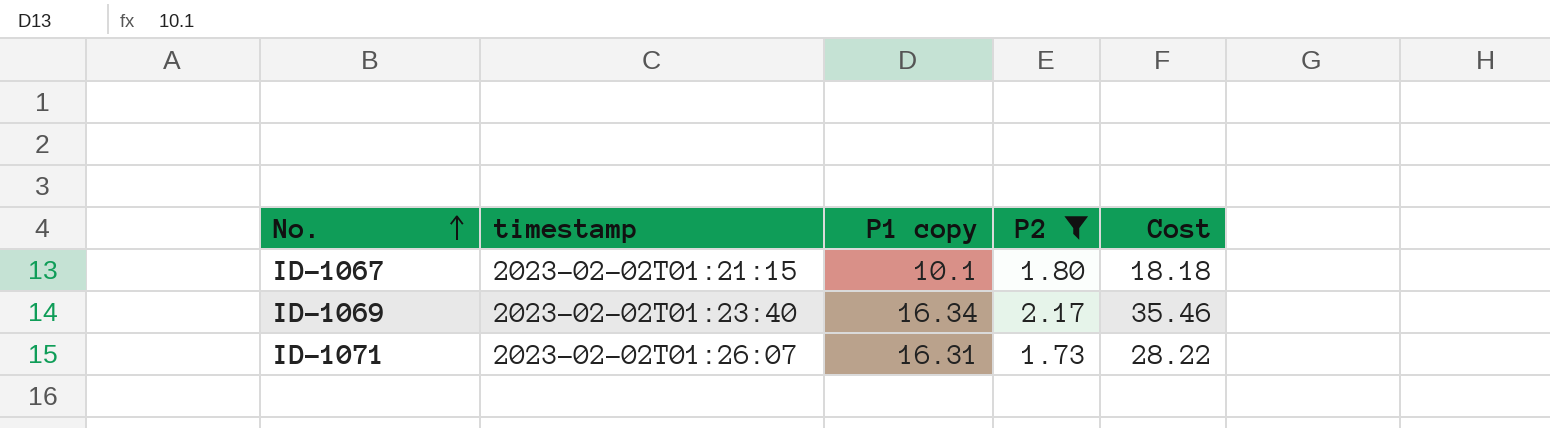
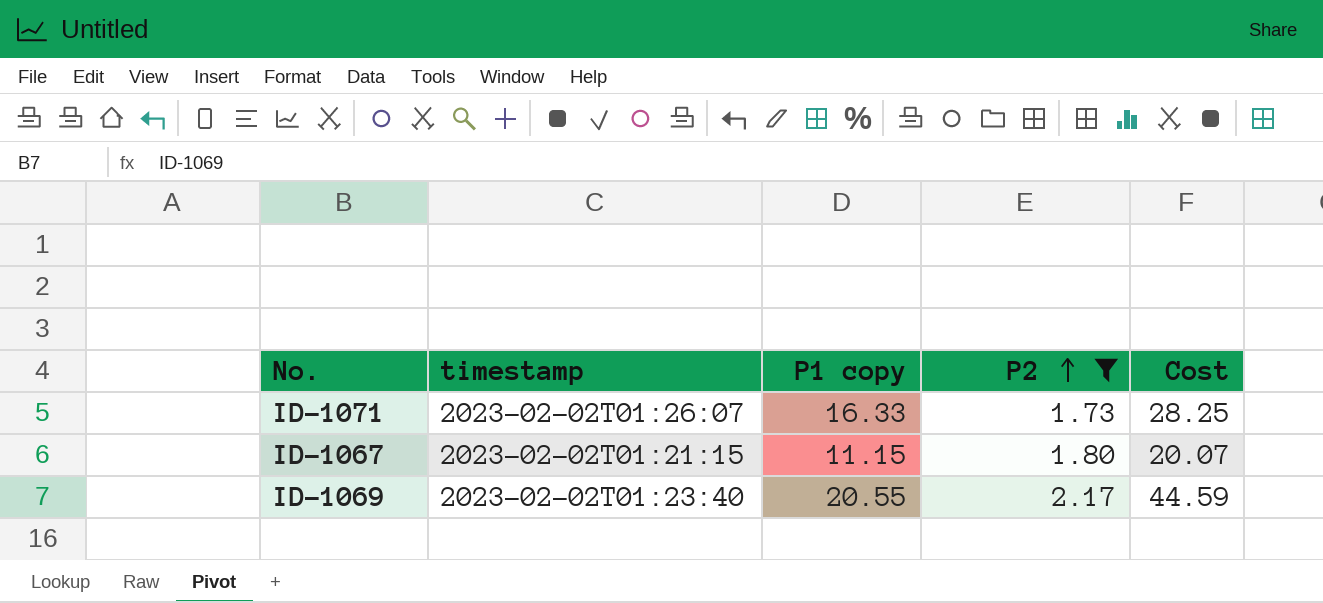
row order: No. ascending -> P2 ascending
ID-1071 | P1 copy: 16.31 -> 16.33
ID-1071 | Cost: 28.22 -> 28.25
ID-1067 | P1 copy: 10.1 -> 11.15
ID-1067 | Cost: 18.18 -> 20.07
ID-1069 | P1 copy: 16.34 -> 20.55
ID-1069 | Cost: 35.46 -> 44.59

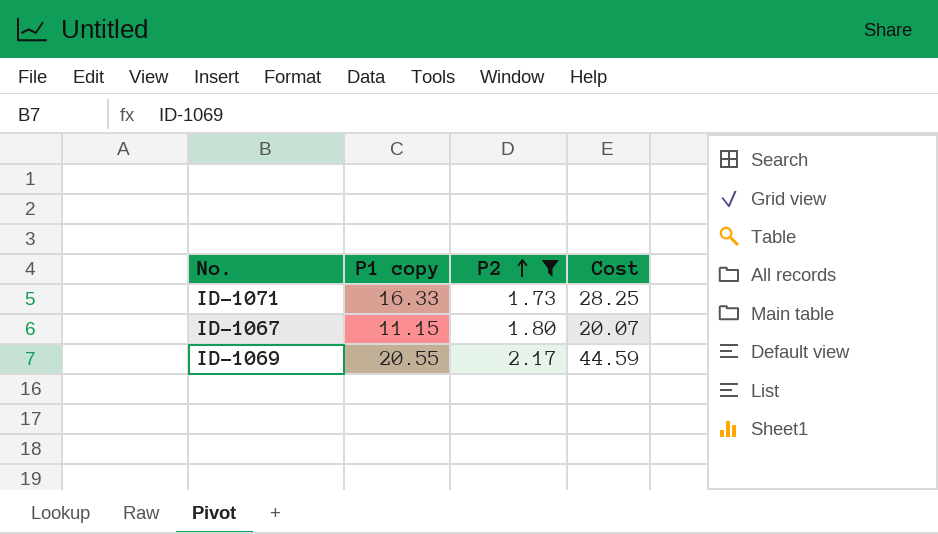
column timestamp | position: 2 -> none

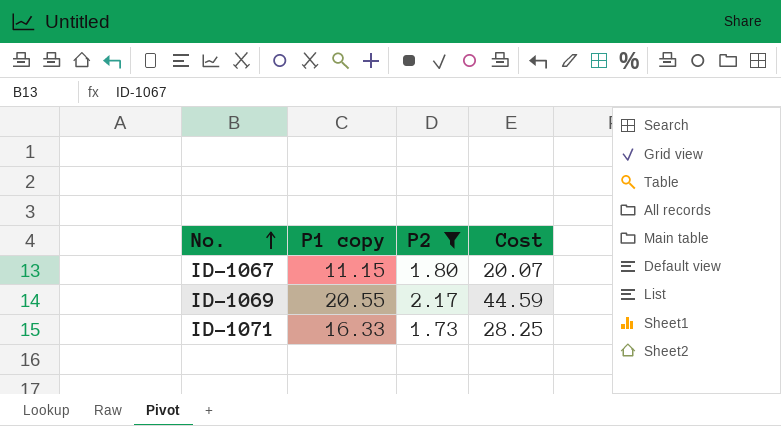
row order: P2 ascending -> No. ascending

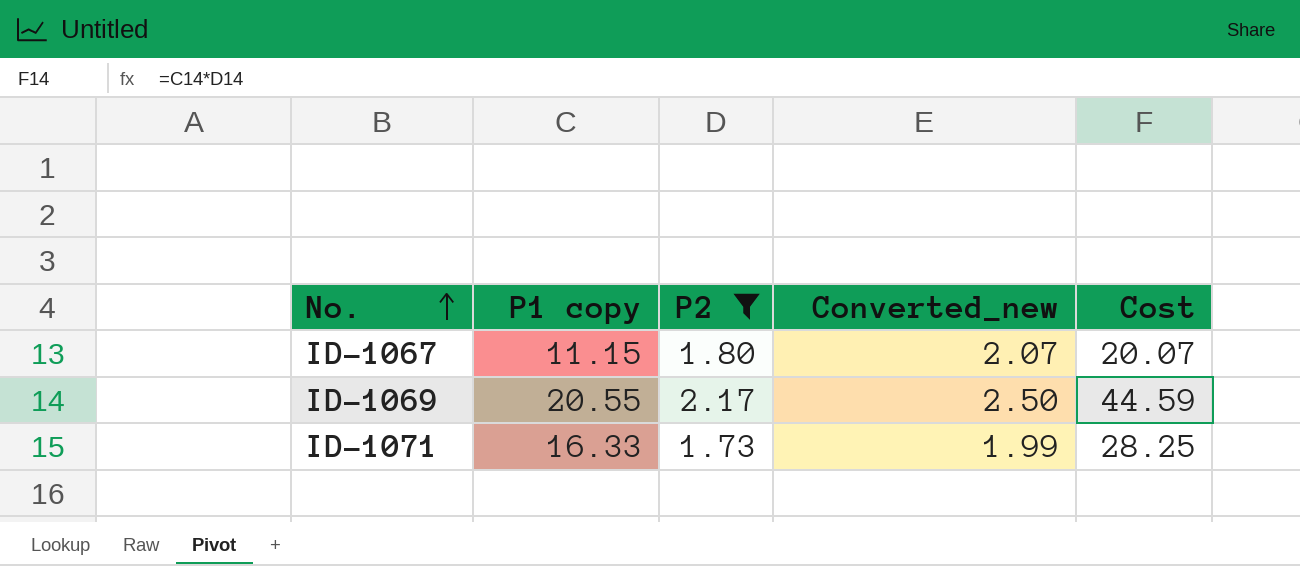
column Converted_new | formula: none -> [P2] * 1.15

